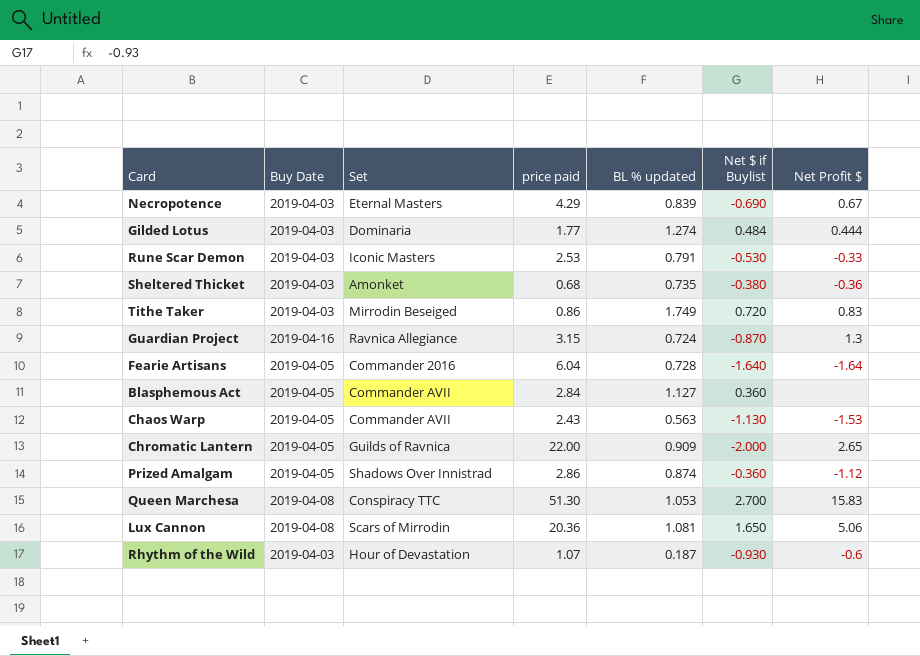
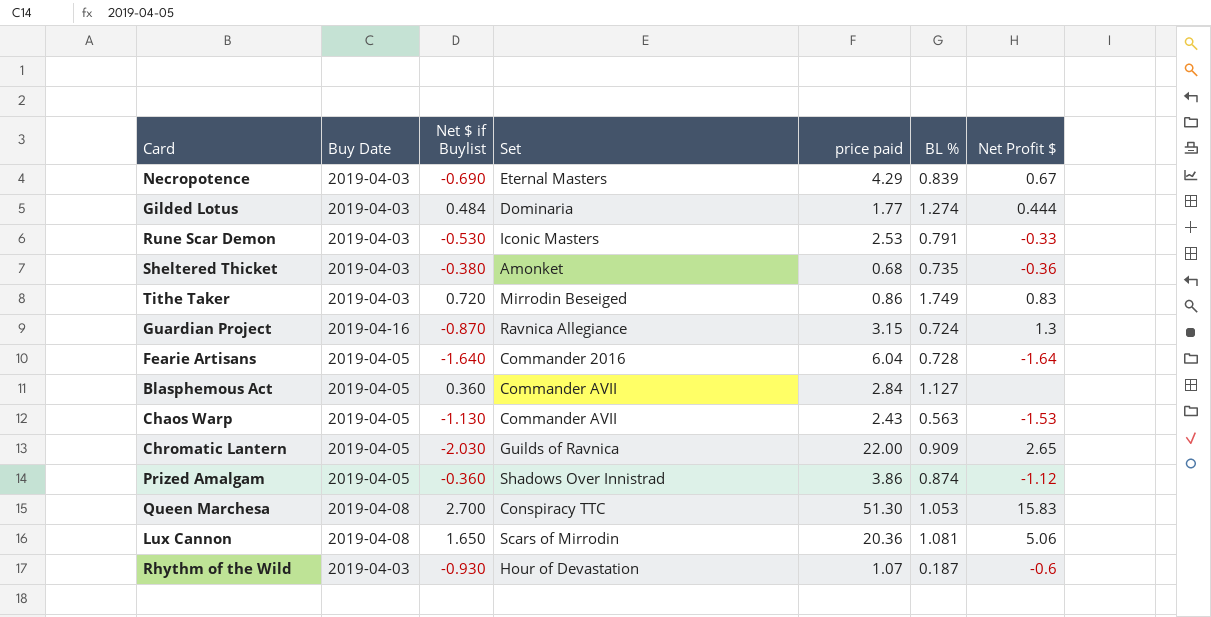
column Net $ if Buylist | position: 6 -> 3
column name: BL % updated -> BL %
Chromatic Lantern | Net $ if Buylist: -2.000 -> -2.030
Prized Amalgam | price paid: 2.86 -> 3.86

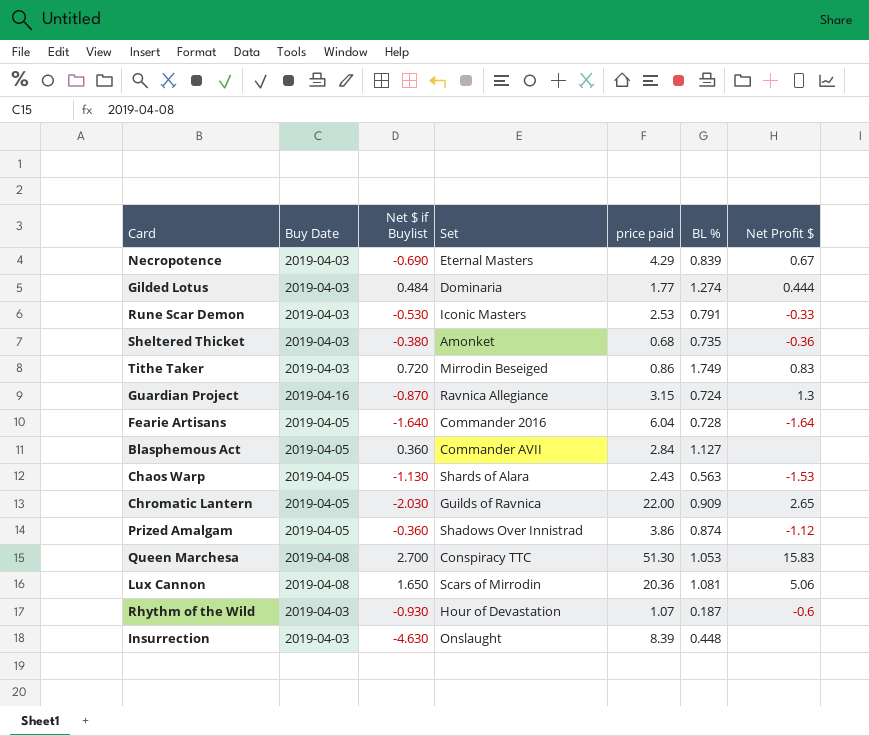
Chaos Warp | Set: Commander AVII -> Shards of Alara
row Insurrection: none -> 2019-04-03 | -4.630 | Onslaught | 8.39 | 0.448 | none

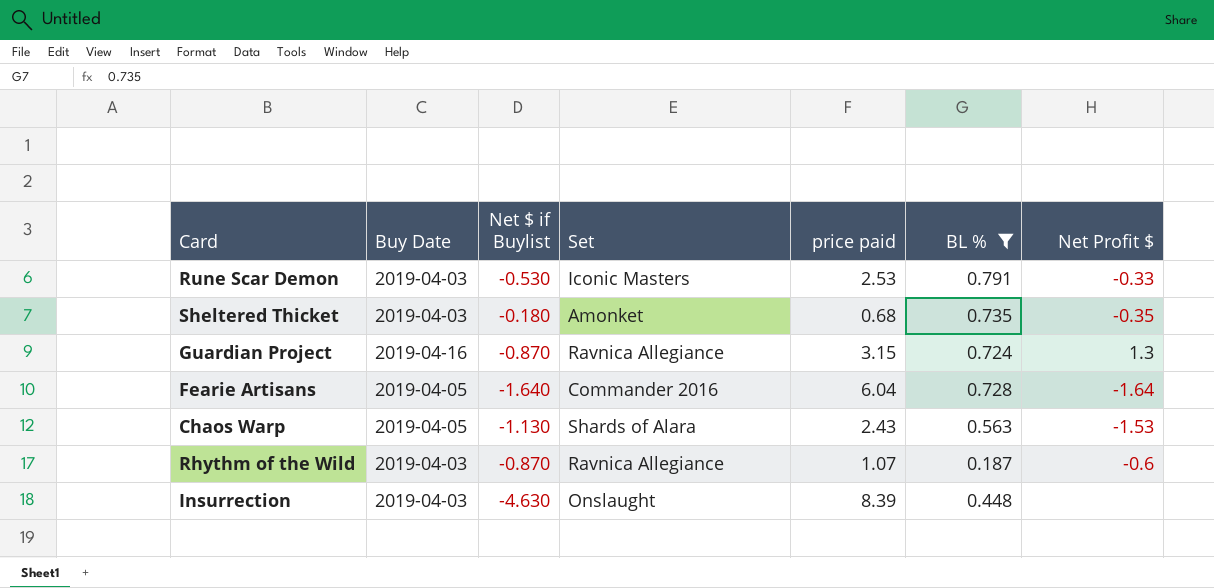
filter: none -> BL % <= 0.791
Sheltered Thicket | Net $ if Buylist: -0.380 -> -0.180
Sheltered Thicket | Net Profit $: -0.36 -> -0.35
Rhythm of the Wild | Net $ if Buylist: -0.930 -> -0.870
Rhythm of the Wild | Set: Hour of Devastation -> Ravnica Allegiance

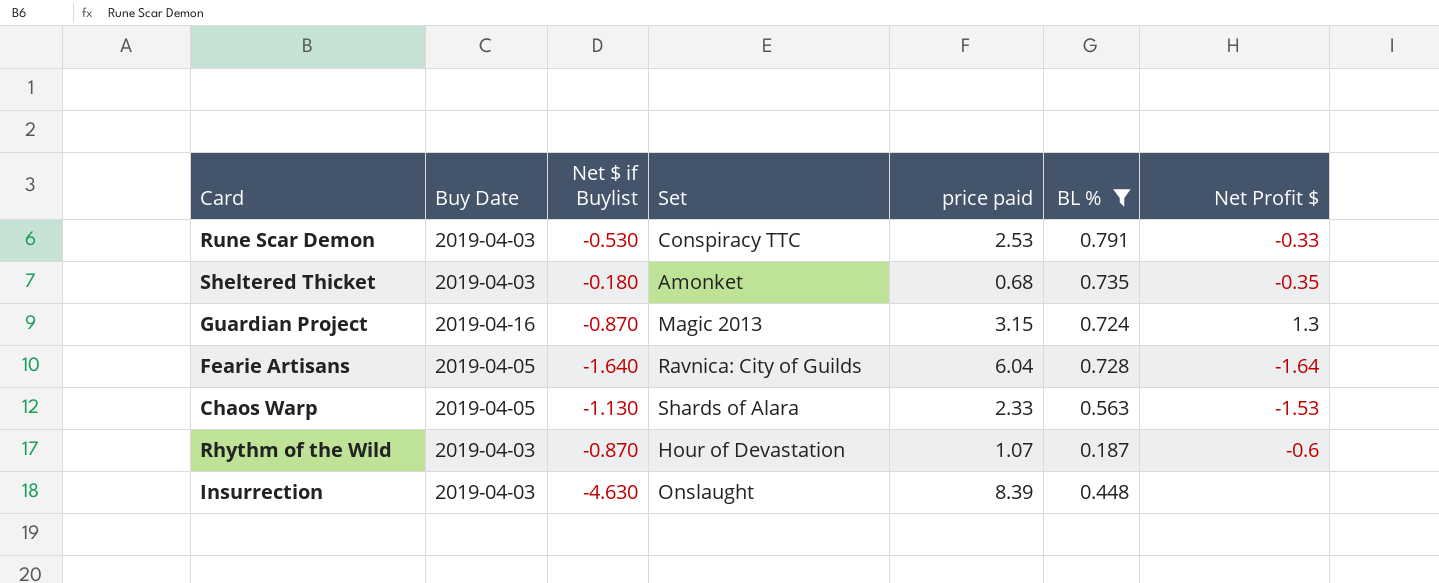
Rune Scar Demon | Set: Iconic Masters -> Conspiracy TTC
Guardian Project | Set: Ravnica Allegiance -> Magic 2013
Fearie Artisans | Set: Commander 2016 -> Ravnica: City of Guilds
Chaos Warp | price paid: 2.43 -> 2.33
Rhythm of the Wild | Set: Ravnica Allegiance -> Hour of Devastation

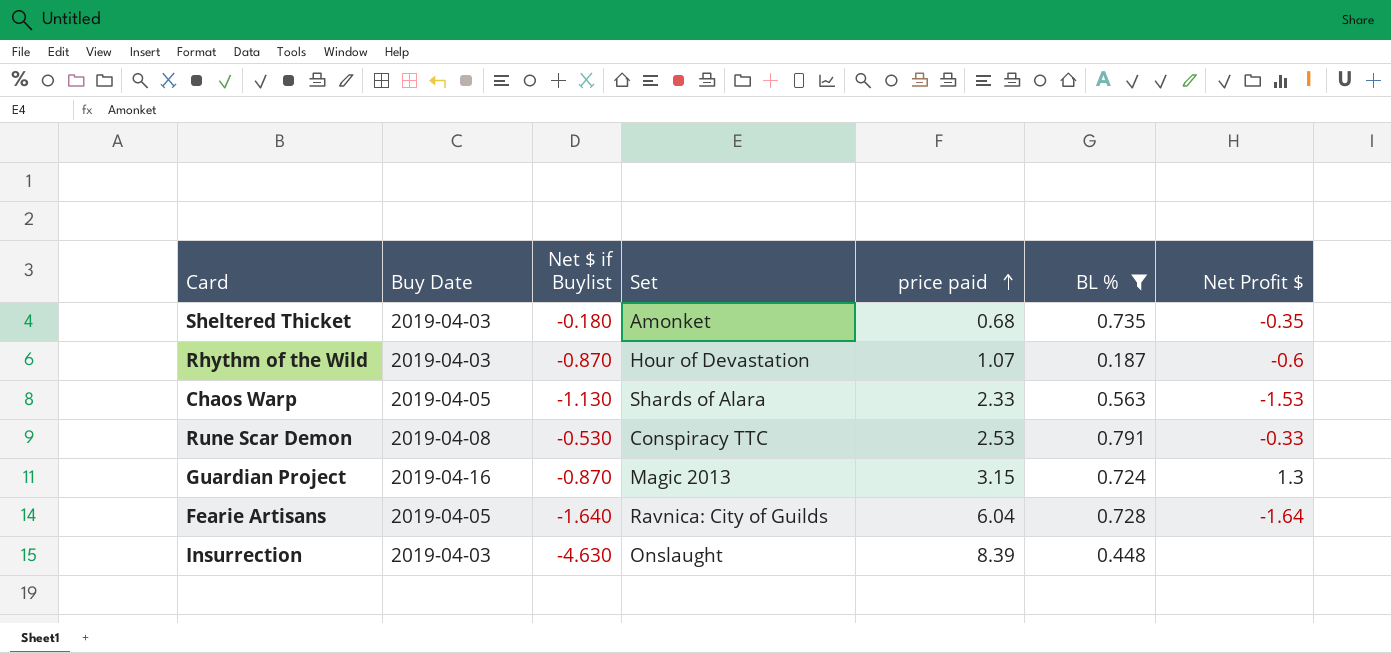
row order: none -> price paid ascending
Rune Scar Demon | Buy Date: 2019-04-03 -> 2019-04-08

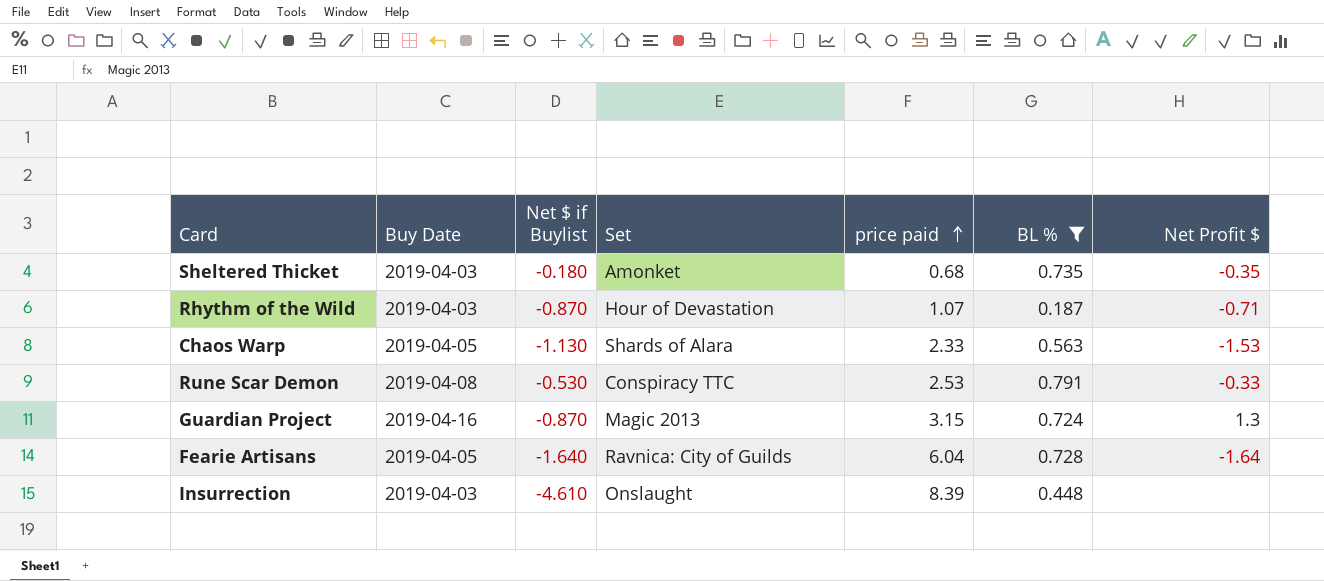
Rhythm of the Wild | Net Profit $: -0.6 -> -0.71
Insurrection | Net $ if Buylist: -4.630 -> -4.610

